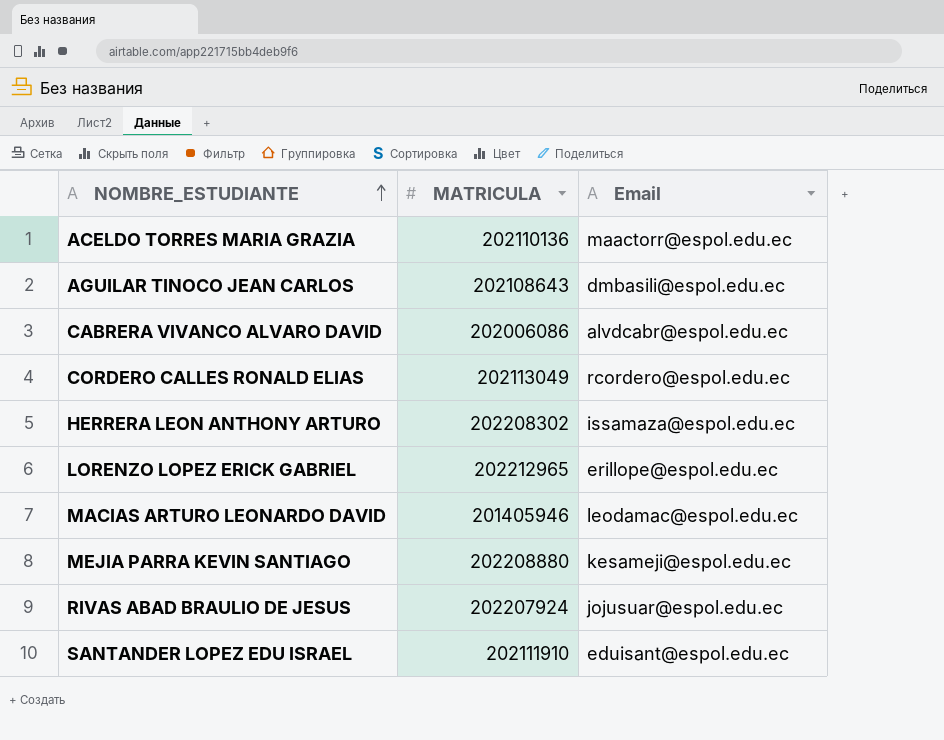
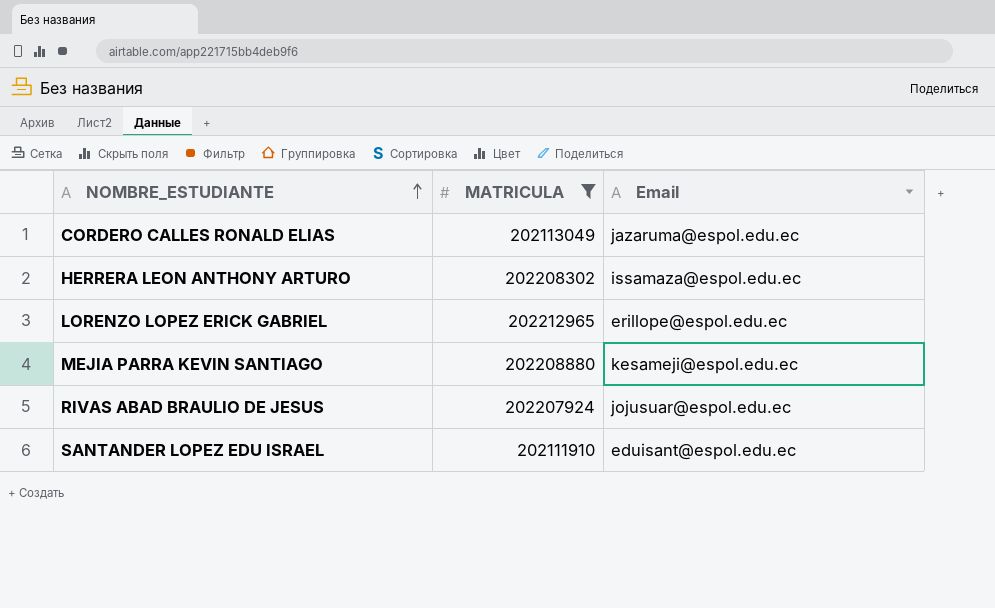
filter: none -> MATRICULA >= 202111910
CORDERO CALLES RONALD ELIAS | Email: rcordero@espol.edu.ec -> jazaruma@espol.edu.ec

